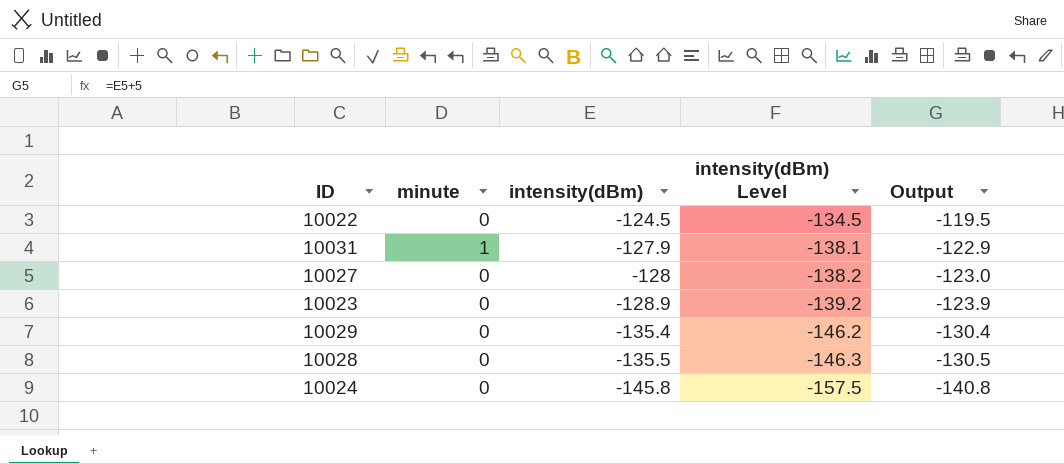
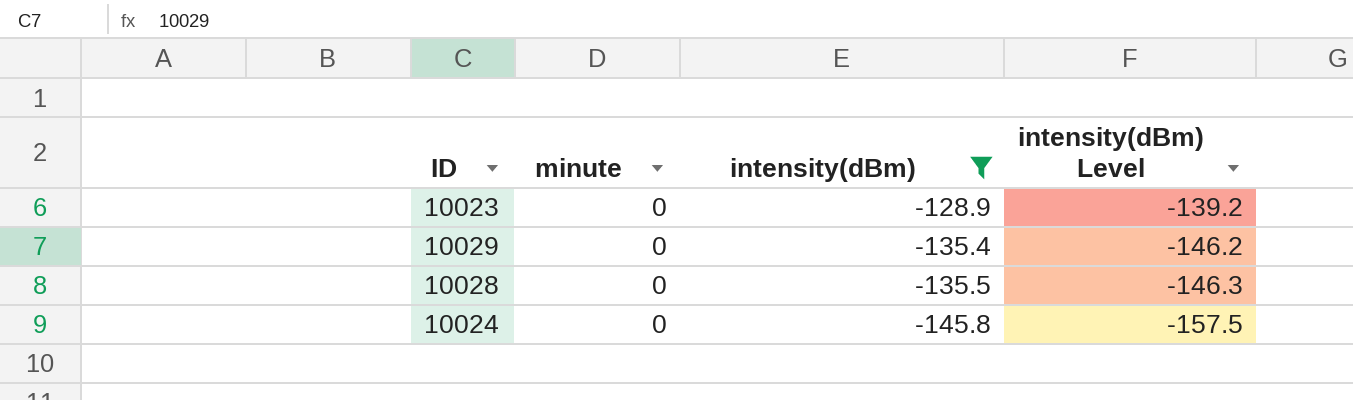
filter: none -> intensity(dBm) <= -128.9
column Output | formula: [intensity(dBm)] + 5 -> none

